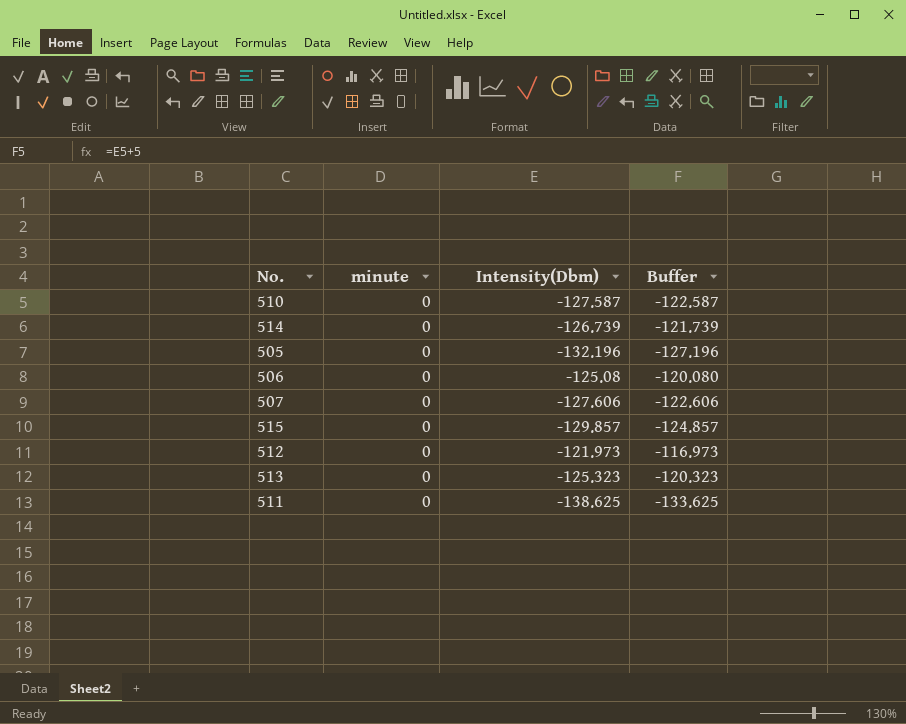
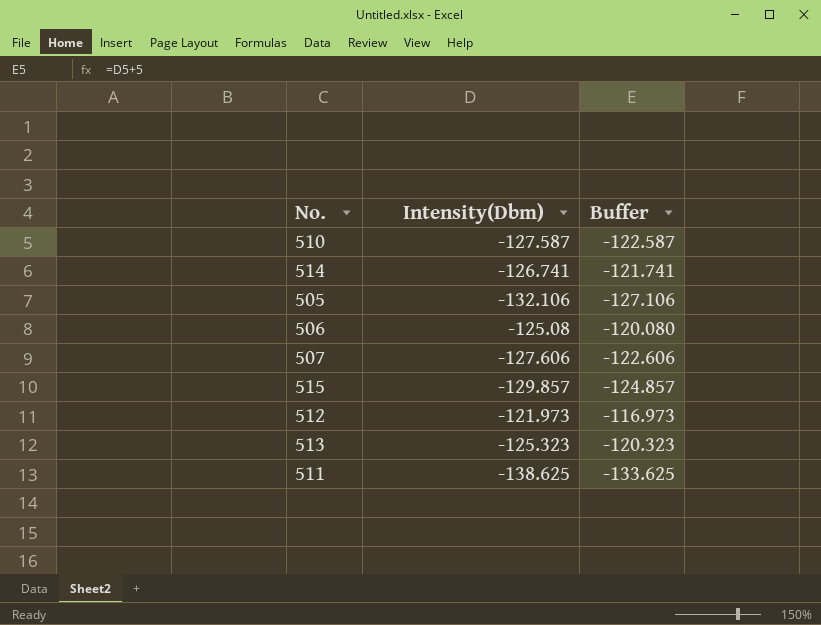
column minute | position: 2 -> none
514 | Intensity(Dbm): -126.739 -> -126.741
514 | Buffer: -121.739 -> -121.741
505 | Intensity(Dbm): -132.196 -> -132.106
505 | Buffer: -127.196 -> -127.106

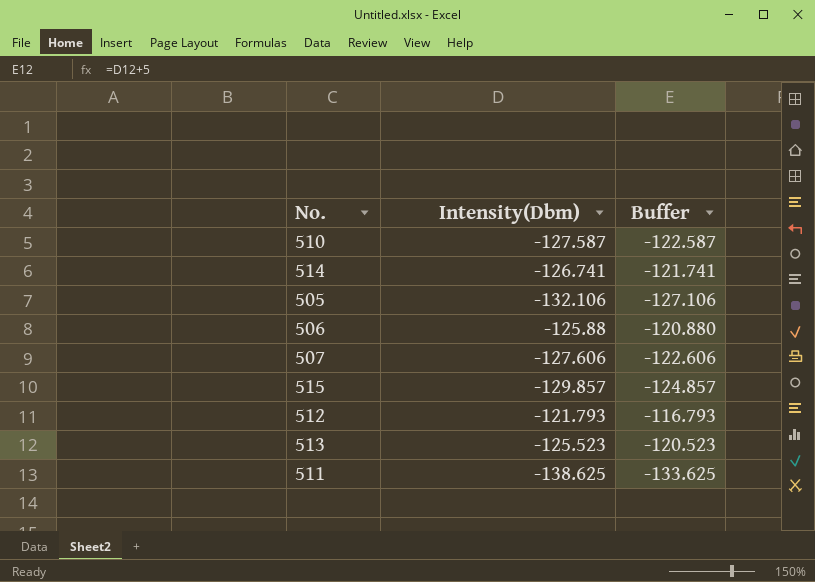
506 | Intensity(Dbm): -125.08 -> -125.88
506 | Buffer: -120.080 -> -120.880
512 | Intensity(Dbm): -121.973 -> -121.793
512 | Buffer: -116.973 -> -116.793
513 | Intensity(Dbm): -125.323 -> -125.523
513 | Buffer: -120.323 -> -120.523

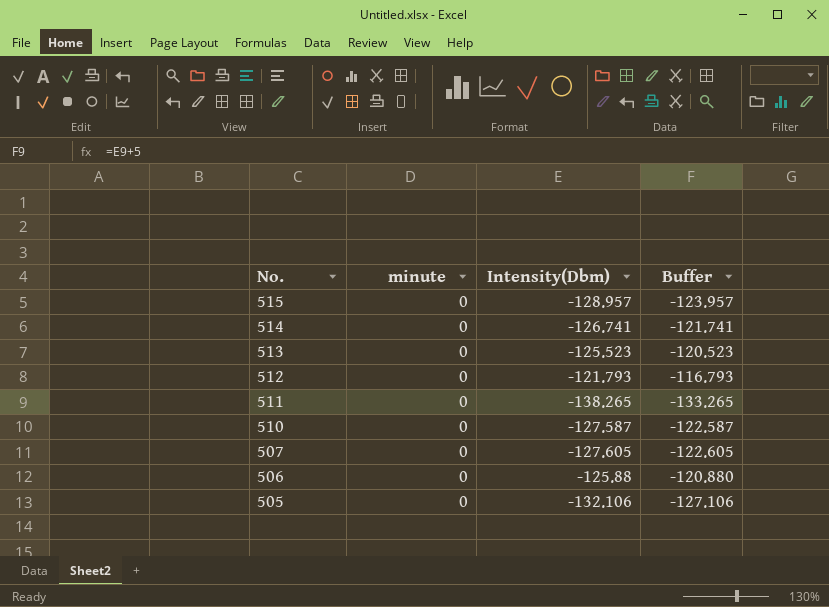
row order: none -> No. descending
column minute | position: none -> 2
515 | Intensity(Dbm): -129.857 -> -128.957
515 | Buffer: -124.857 -> -123.957
511 | Intensity(Dbm): -138.625 -> -138.265
511 | Buffer: -133.625 -> -133.265
507 | Intensity(Dbm): -127.606 -> -127.605
507 | Buffer: -122.606 -> -122.605

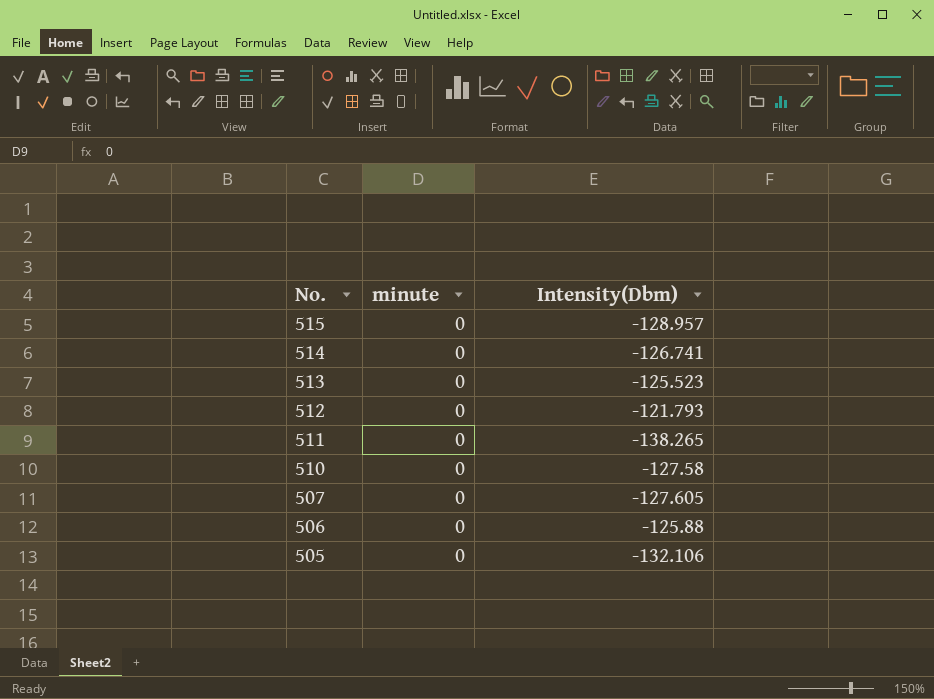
column Buffer | formula: [Intensity(Dbm)] + 5 -> none
510 | Intensity(Dbm): -127.587 -> -127.58

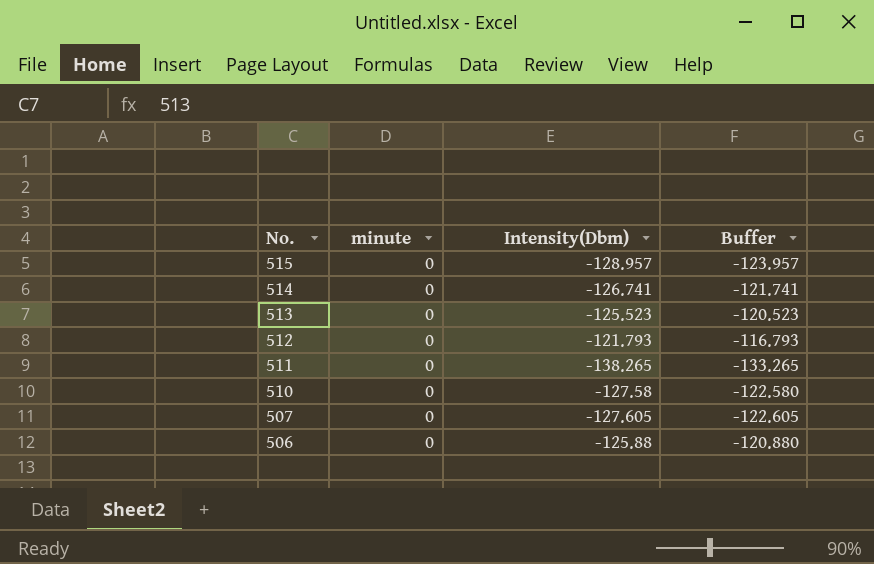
column Buffer | formula: none -> [Intensity(Dbm)] + 5
row 505: 0 | -132.106 -> none

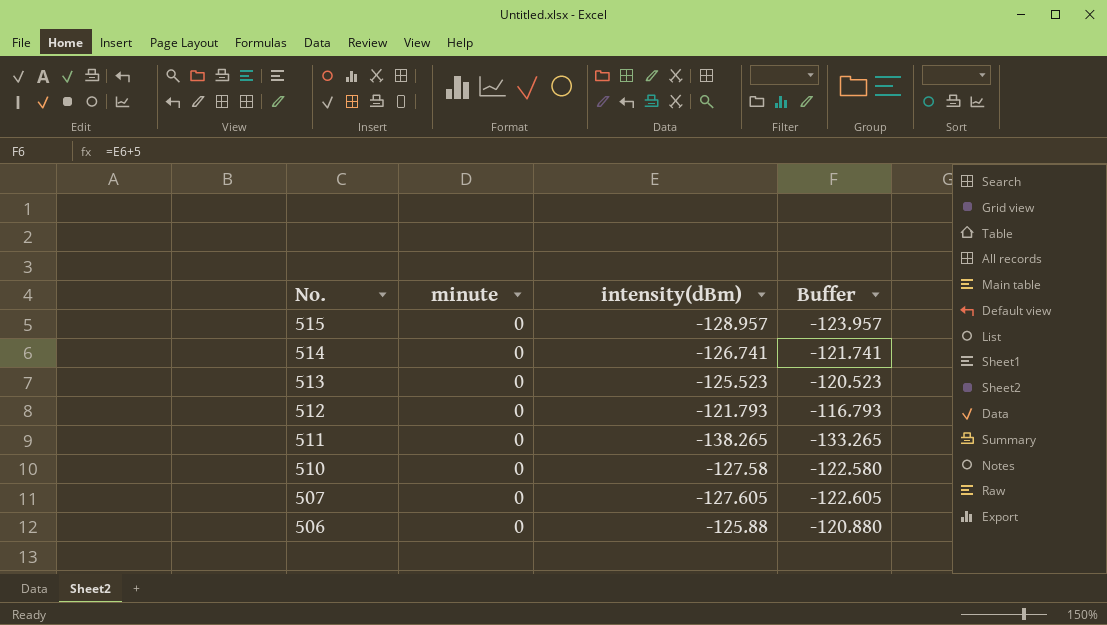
column name: Intensity(Dbm) -> intensity(dBm)

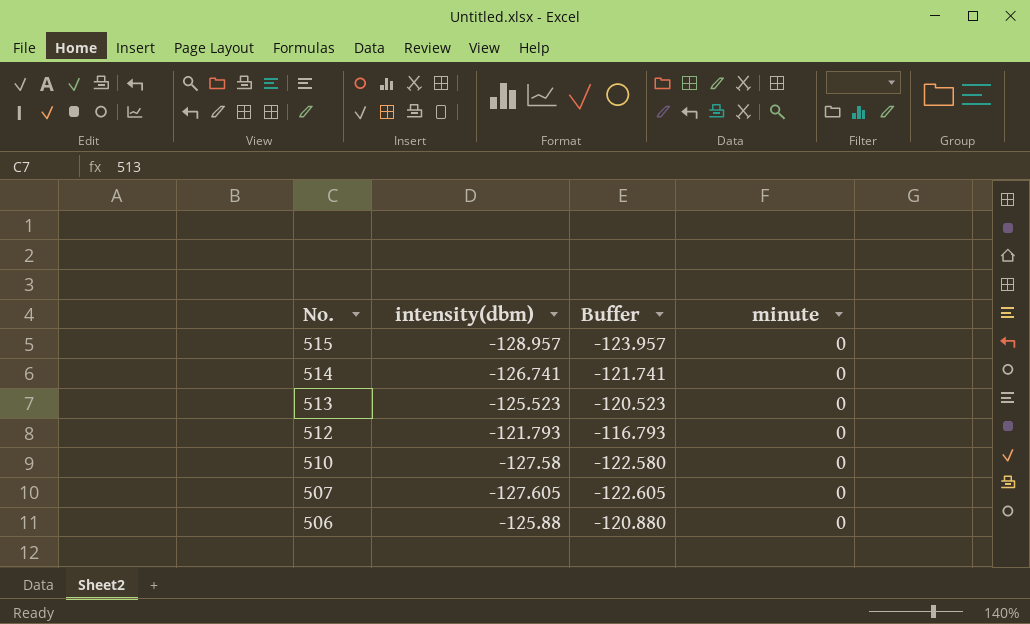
column name: intensity(dBm) -> intensity(dbm)
column minute | position: 2 -> 4
row 511: 0 | -138.265 | -133.265 -> none

